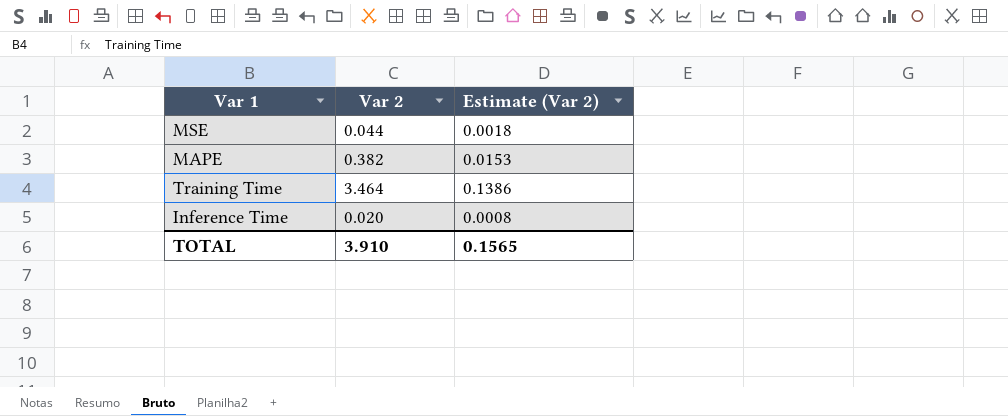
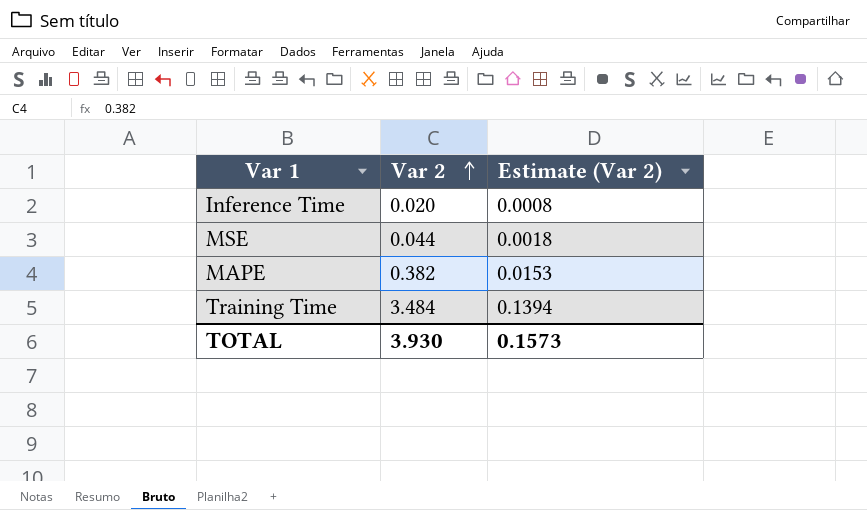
row order: none -> Var 2 ascending
Training Time | Var 2: 3.464 -> 3.484
Training Time | Estimate (Var 2): 0.1386 -> 0.1394
TOTAL | Var 2: 3.910 -> 3.930
TOTAL | Estimate (Var 2): 0.1565 -> 0.1573

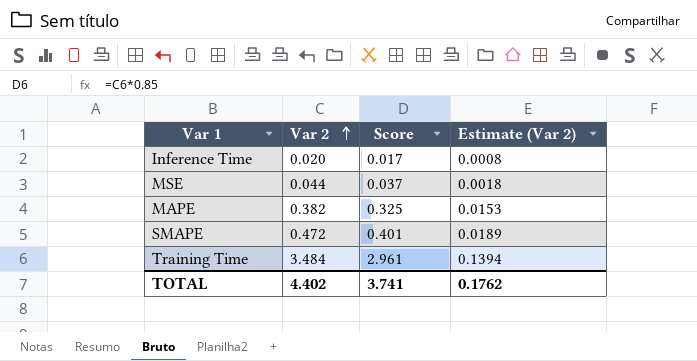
column Score | formula: none -> [Var 2] * 0.85
row SMAPE: none -> 0.472 | 0.401 | 0.0189
TOTAL | Var 2: 3.930 -> 4.402
TOTAL | Estimate (Var 2): 0.1573 -> 0.1762

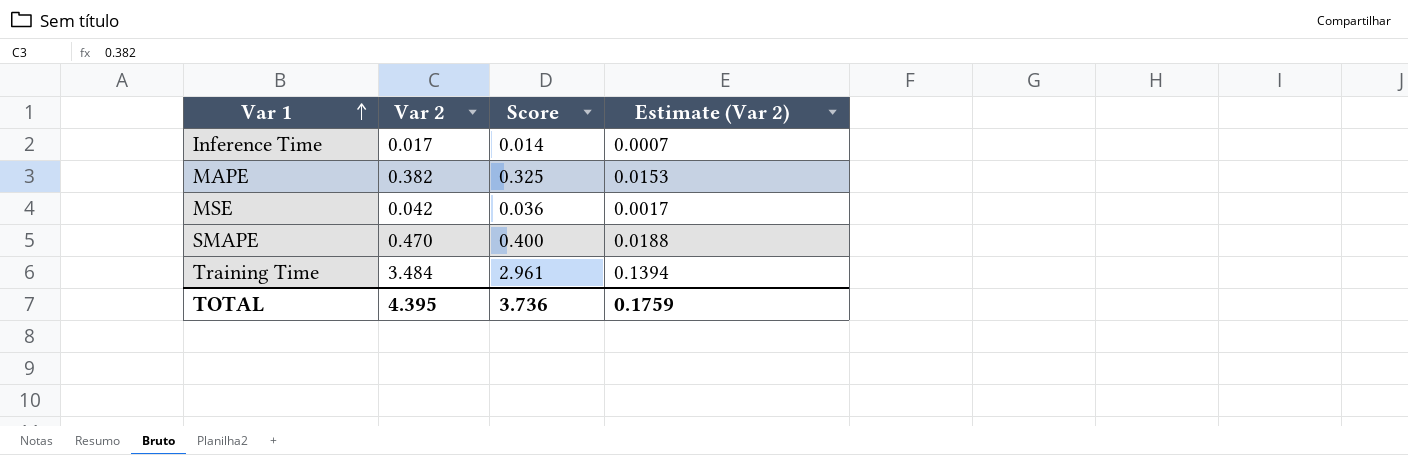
row order: Var 2 ascending -> Var 1 ascending
Inference Time | Var 2: 0.020 -> 0.017
Inference Time | Score: 0.017 -> 0.014
Inference Time | Estimate (Var 2): 0.0008 -> 0.0007
MSE | Var 2: 0.044 -> 0.042
MSE | Score: 0.037 -> 0.036
MSE | Estimate (Var 2): 0.0018 -> 0.0017
SMAPE | Var 2: 0.472 -> 0.470
SMAPE | Score: 0.401 -> 0.400
SMAPE | Estimate (Var 2): 0.0189 -> 0.0188
TOTAL | Var 2: 4.402 -> 4.395
TOTAL | Score: 3.741 -> 3.736
TOTAL | Estimate (Var 2): 0.1762 -> 0.1759

